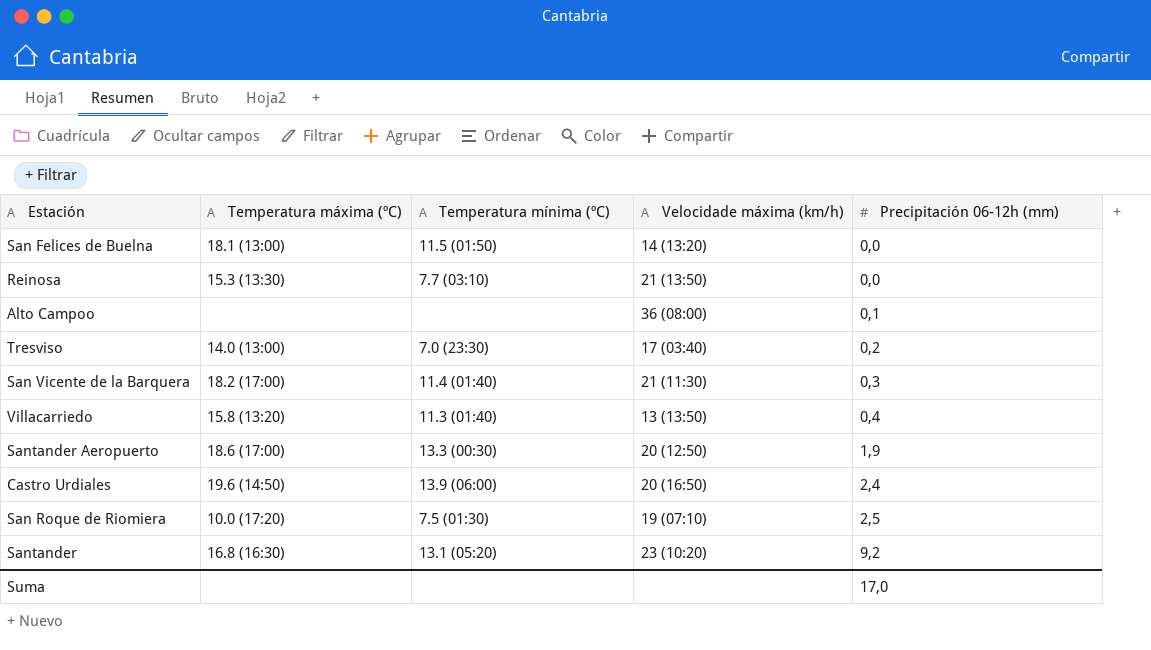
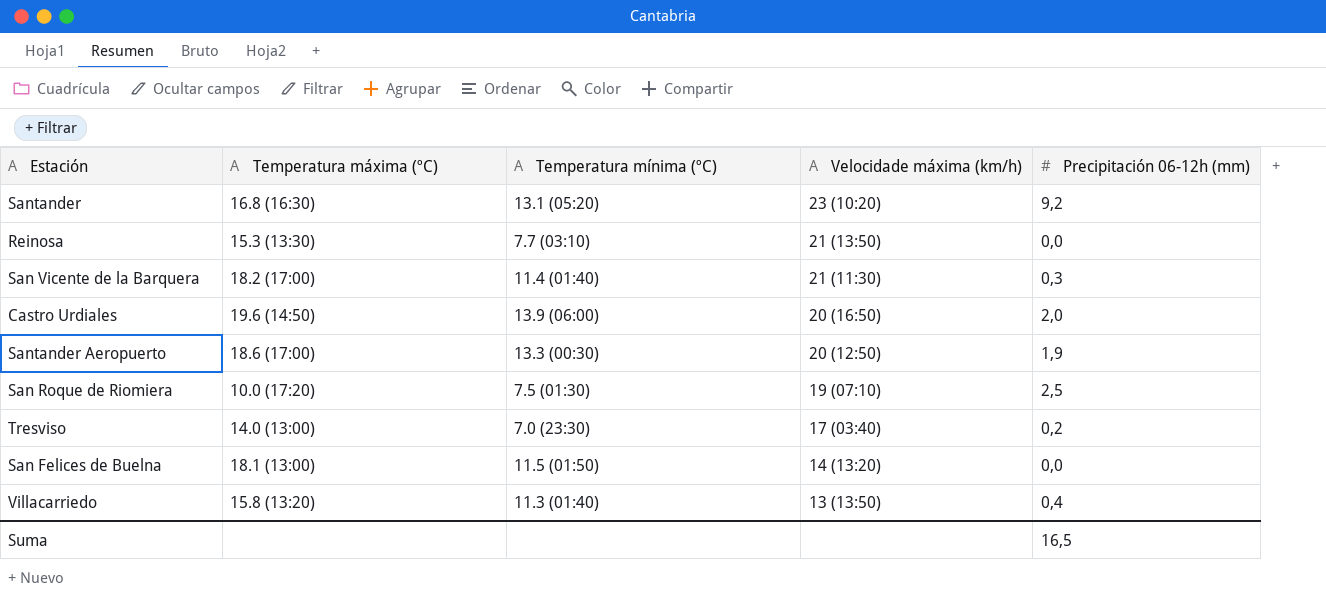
row order: Precipitación 06-12h (mm) ascending -> Velocidade máxima (km/h) descending
row Alto Campoo: none | none | 36 (08:00) | 0,1 -> none
Castro Urdiales | Precipitación 06-12h (mm): 2,4 -> 2,0
Suma | Precipitación 06-12h (mm): 17,0 -> 16,5

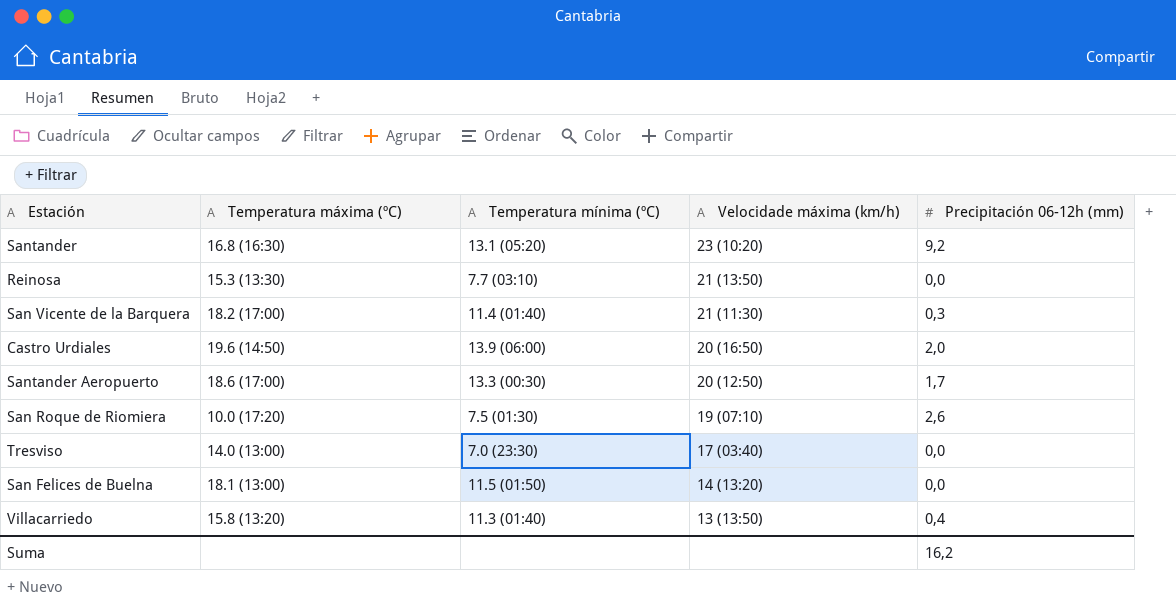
Santander Aeropuerto | Precipitación 06-12h (mm): 1,9 -> 1,7
San Roque de Riomiera | Precipitación 06-12h (mm): 2,5 -> 2,6
Tresviso | Precipitación 06-12h (mm): 0,2 -> 0,0
Suma | Precipitación 06-12h (mm): 16,5 -> 16,2

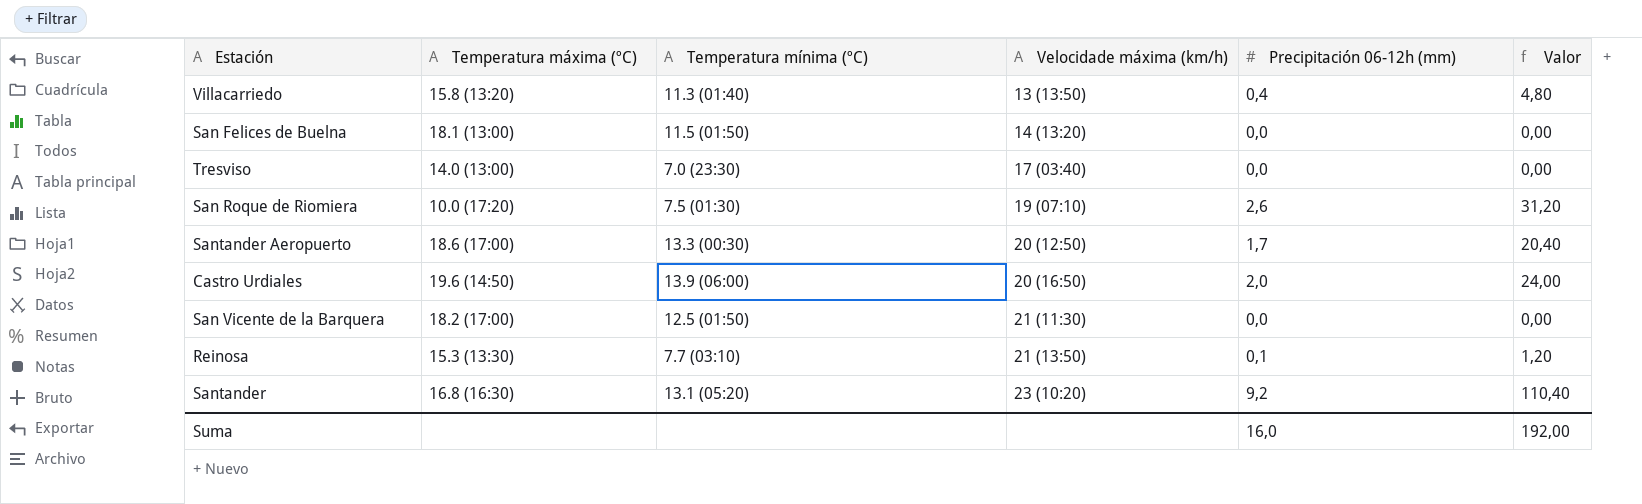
row order: Velocidade máxima (km/h) descending -> Velocidade máxima (km/h) ascending
column Valor | formula: none -> [Precipitación 06-12h (mm)] * 12
San Vicente de la Barquera | Temperatura mínima (ºC): 11.4 (01:40) -> 12.5 (01:50)
San Vicente de la Barquera | Precipitación 06-12h (mm): 0,3 -> 0,0
Reinosa | Precipitación 06-12h (mm): 0,0 -> 0,1
Suma | Precipitación 06-12h (mm): 16,2 -> 16,0

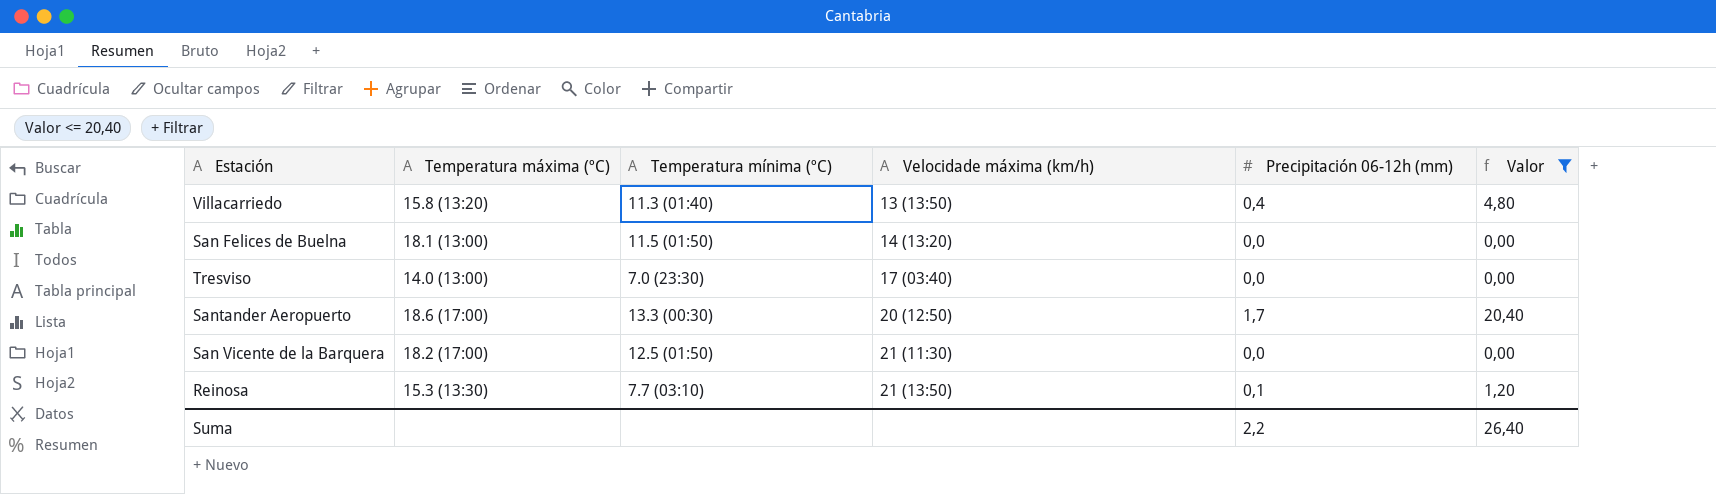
filter: none -> Valor <= 20,40
Suma | Precipitación 06-12h (mm): 16,0 -> 2,2
Suma | Valor: 192,00 -> 26,40

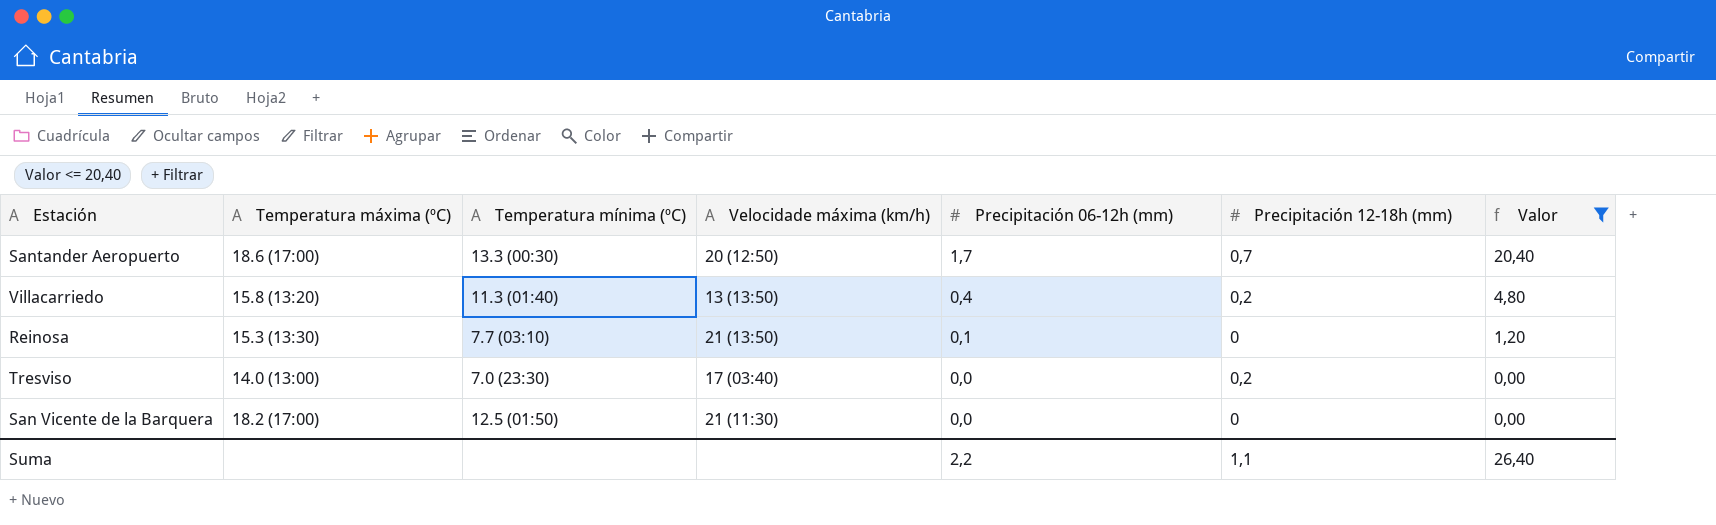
row order: Velocidade máxima (km/h) ascending -> Precipitación 06-12h (mm) descending
column Precipitación 12-18h (mm) | position: none -> 6
row San Felices de Buelna: 18.1 (13:00) | 11.5 (01:50) | 14 (13:20) | 0,0 | 0,00 -> none

